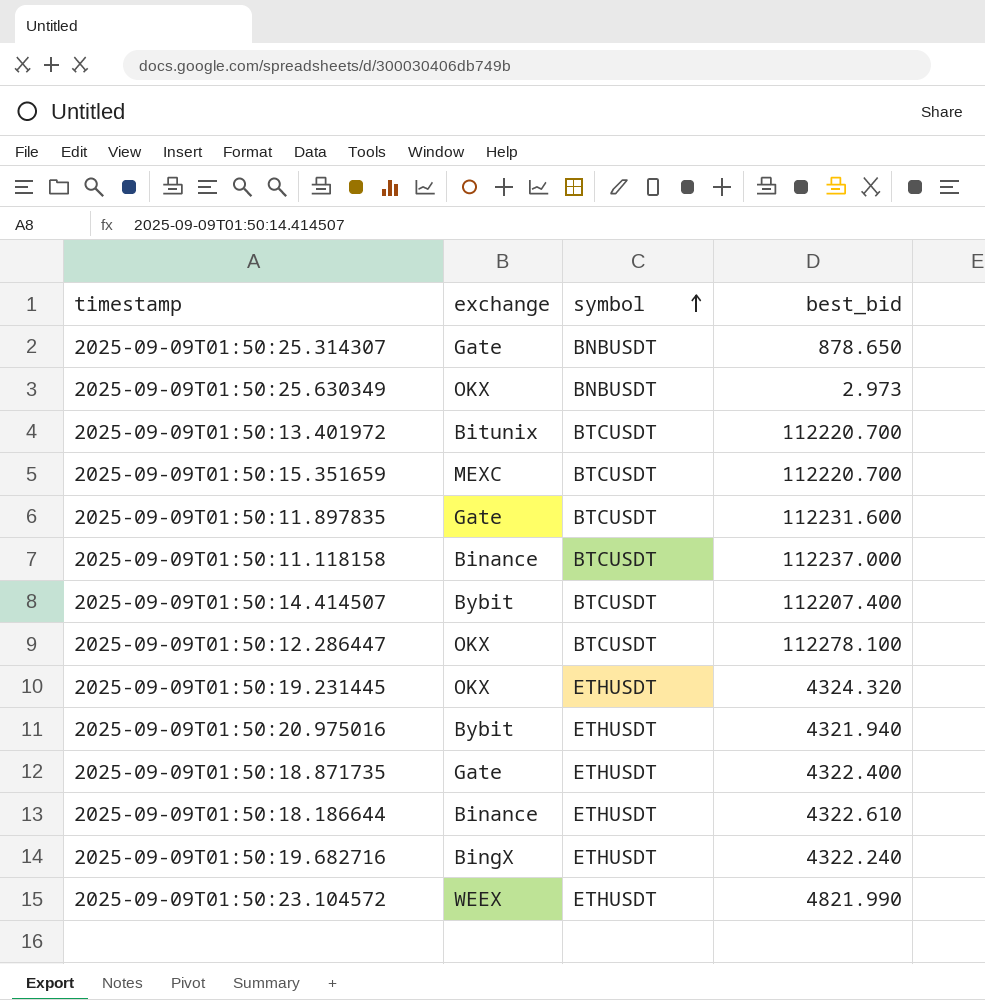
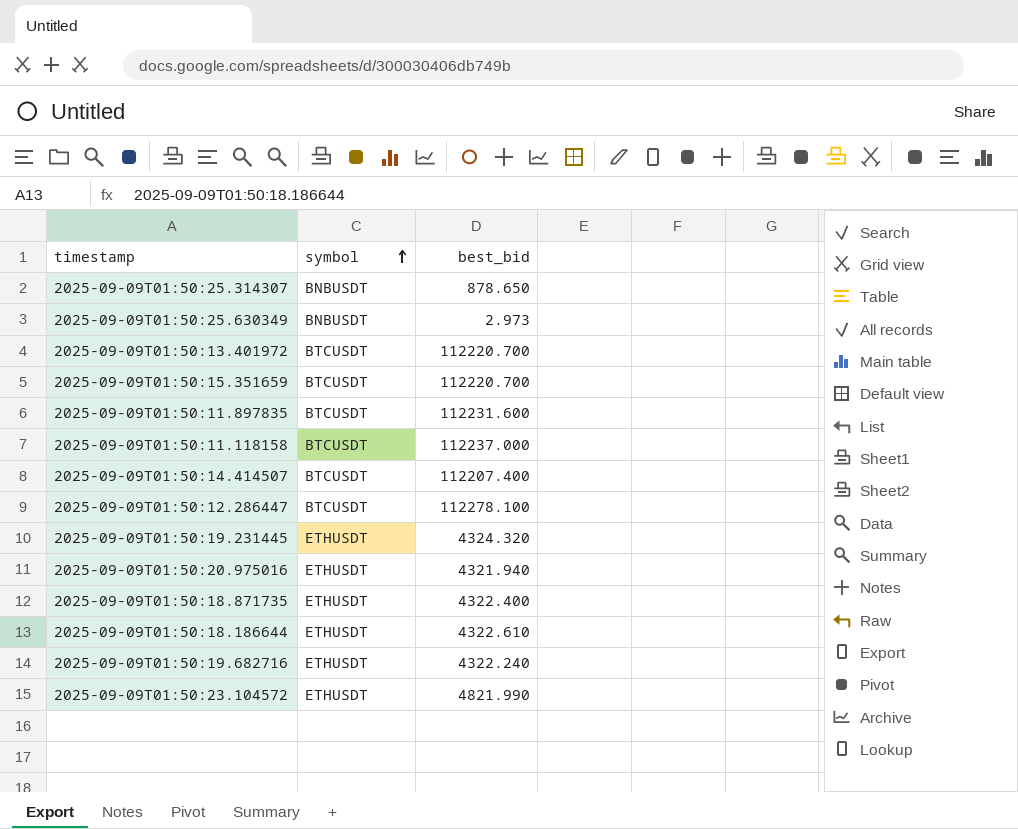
column exchange | position: 2 -> none

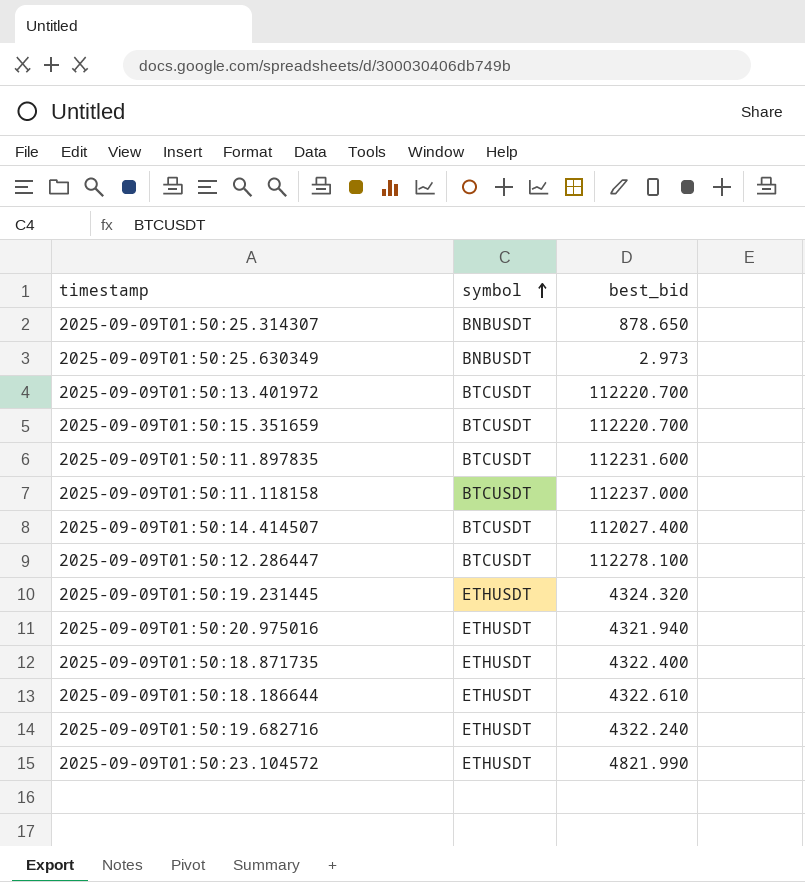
2025-09-09T01:50:14.414507 | best_bid: 112207.400 -> 112027.400

